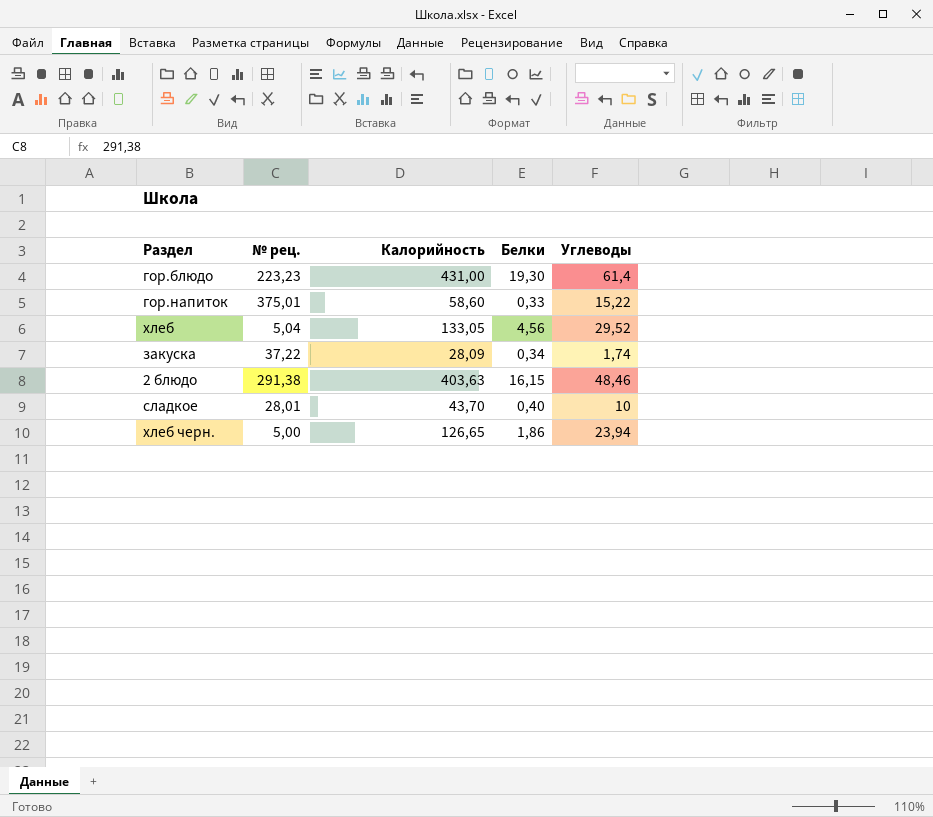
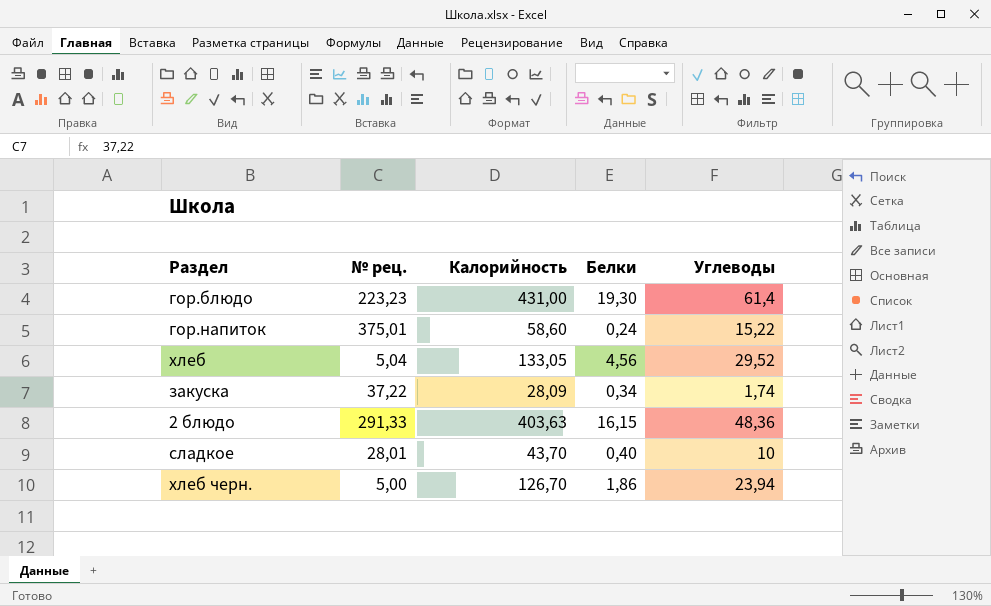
гор.напиток | Белки: 0,33 -> 0,24
2 блюдо | № рец.: 291,38 -> 291,33
2 блюдо | Углеводы: 48,46 -> 48,36
хлеб черн. | Калорийность: 126,65 -> 126,70

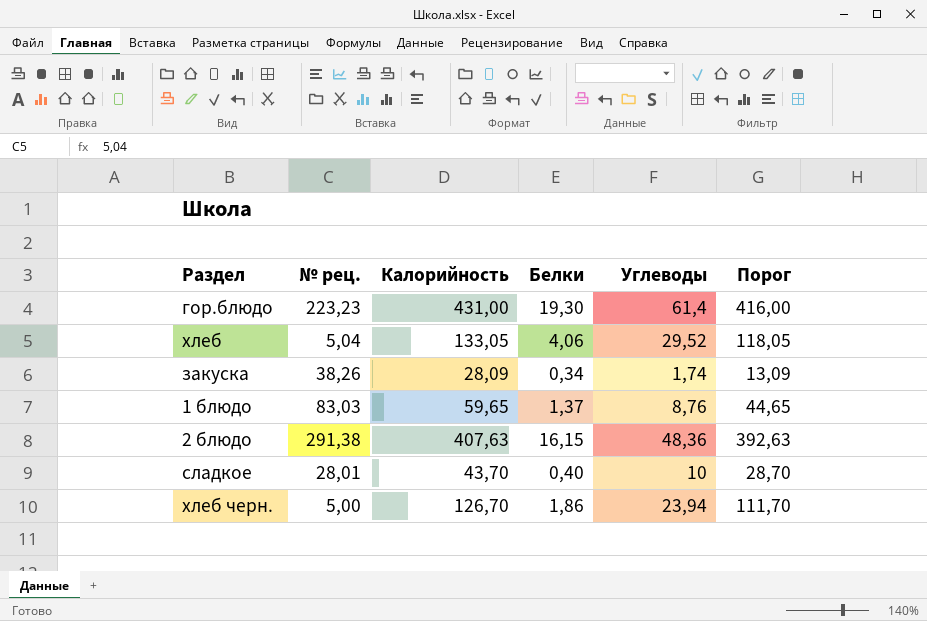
column Порог | formula: none -> [Калорийность] - 15
row гор.напиток: 375,01 | 58,60 | 0,24 | 15,22 -> none
хлеб | Белки: 4,56 -> 4,06
закуска | № рец.: 37,22 -> 38,26
row 1 блюдо: none -> 83,03 | 59,65 | 1,37 | 8,76 | 44,65
2 блюдо | № рец.: 291,33 -> 291,38
2 блюдо | Калорийность: 403,63 -> 407,63

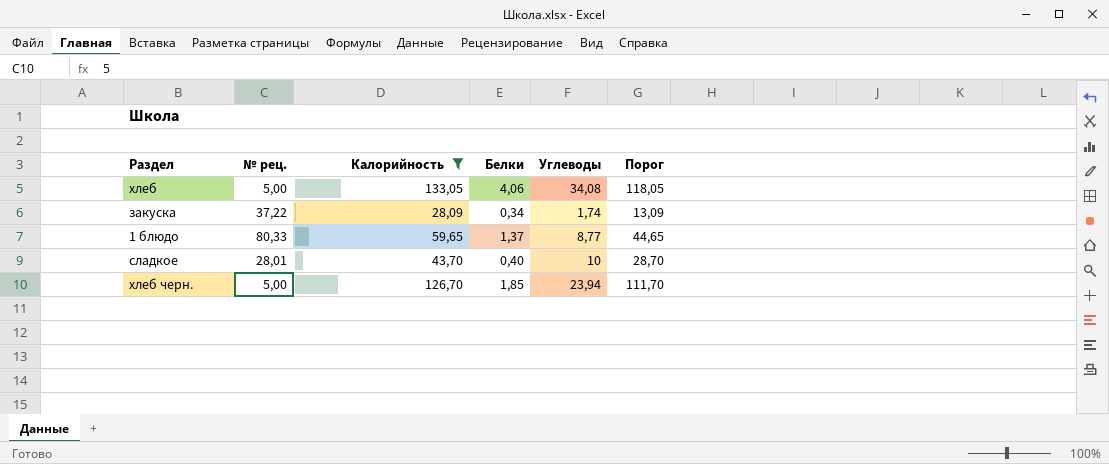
filter: none -> Калорийность <= 133,05
хлеб | № рец.: 5,04 -> 5,00
хлеб | Углеводы: 29,52 -> 34,08
закуска | № рец.: 38,26 -> 37,22
1 блюдо | № рец.: 83,03 -> 80,33
1 блюдо | Углеводы: 8,76 -> 8,77
хлеб черн. | Белки: 1,86 -> 1,85

